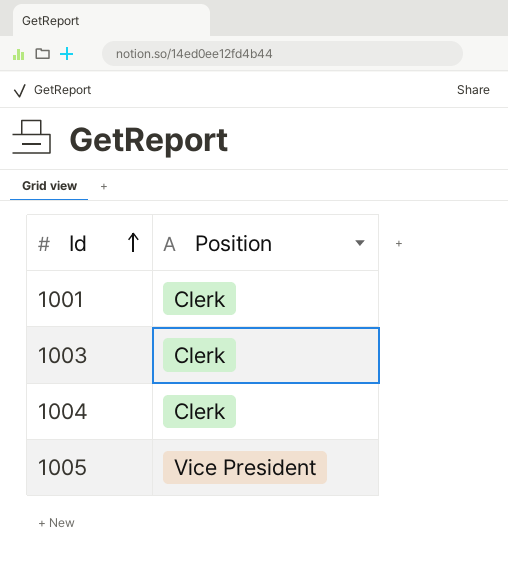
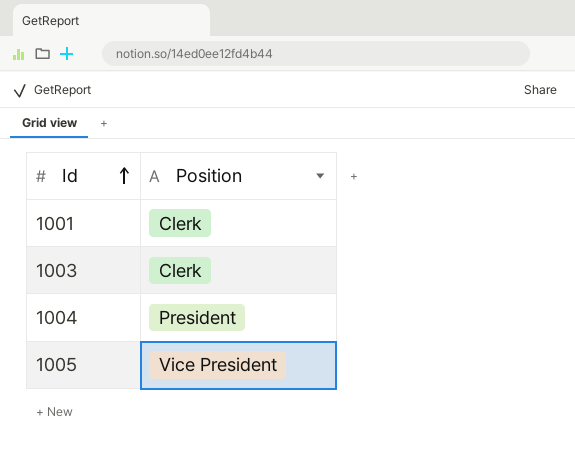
1004 | Position: Clerk -> President

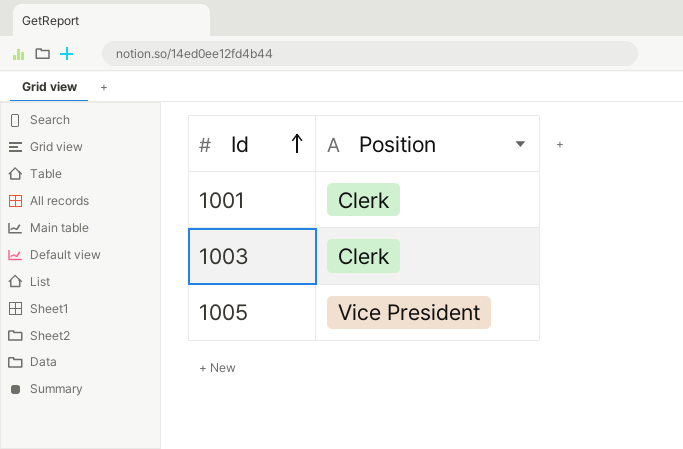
row 1004: President -> none

